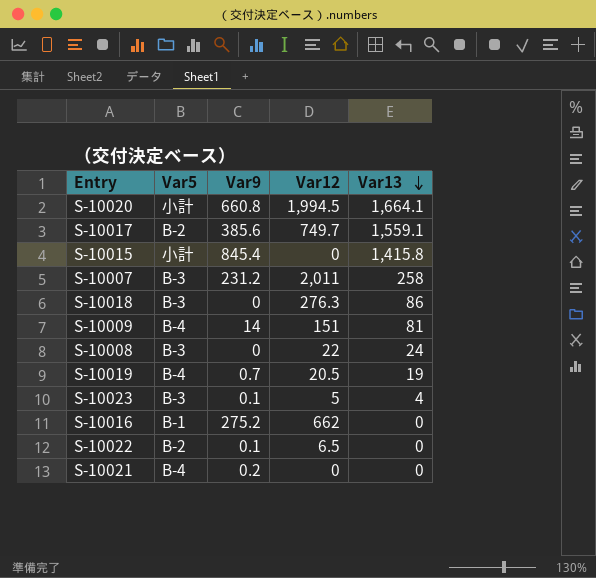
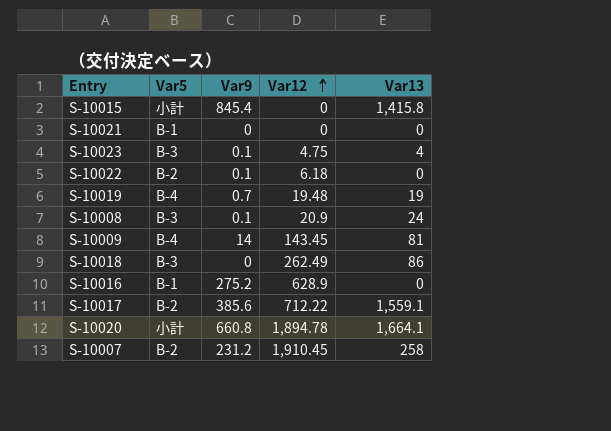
row order: Var13 descending -> Var12 ascending
S-10021 | Var5: B-4 -> B-1
S-10021 | Var9: 0.2 -> 0
S-10023 | Var12: 5 -> 4.75
S-10022 | Var12: 6.5 -> 6.18
S-10019 | Var12: 20.5 -> 19.48
S-10008 | Var9: 0 -> 0.1
S-10008 | Var12: 22 -> 20.9
S-10009 | Var12: 151 -> 143.45
S-10018 | Var12: 276.3 -> 262.49
S-10016 | Var12: 662 -> 628.9
S-10017 | Var12: 749.7 -> 712.22
S-10020 | Var12: 1,994.5 -> 1,894.78
S-10007 | Var5: B-3 -> B-2
S-10007 | Var12: 2,011 -> 1,910.45

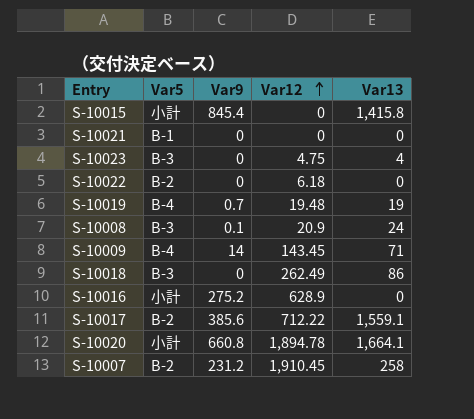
S-10023 | Var9: 0.1 -> 0
S-10022 | Var9: 0.1 -> 0
S-10009 | Var13: 81 -> 71
S-10016 | Var5: B-1 -> 小計

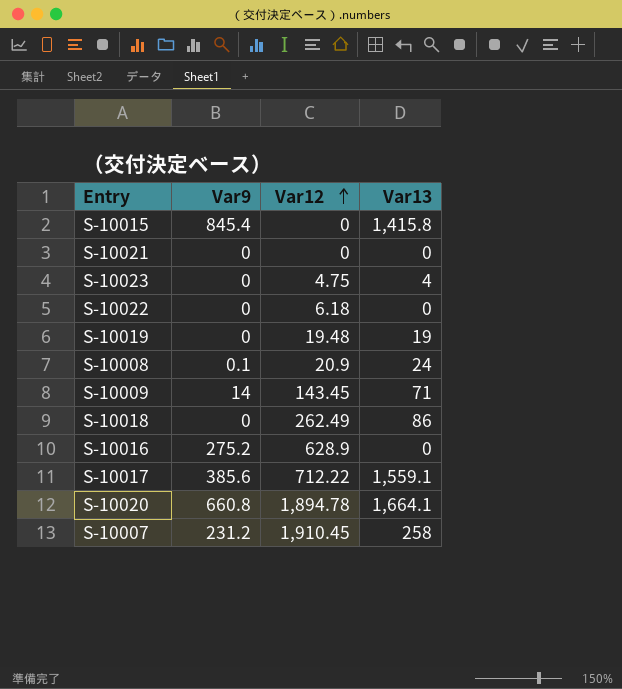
column Var5 | position: 2 -> none
S-10019 | Var9: 0.7 -> 0

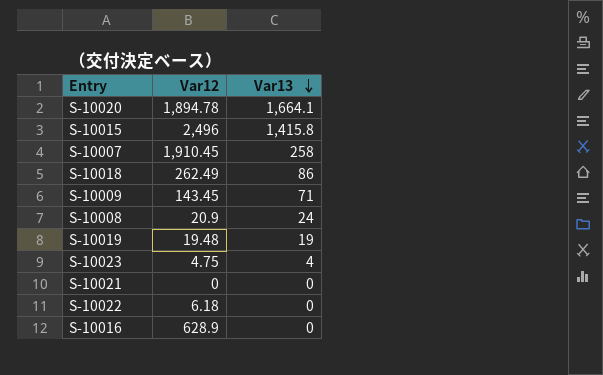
row order: Var12 ascending -> Var13 descending
column Var9 | position: 2 -> none
row S-10017: 385.6 | 712.22 | 1,559.1 -> none
S-10015 | Var12: 0 -> 2,496

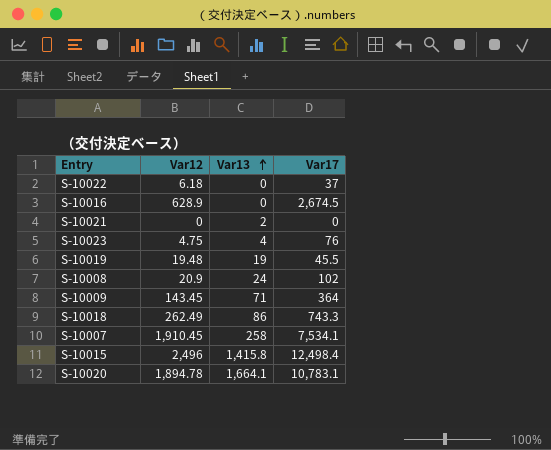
row order: Var13 descending -> Var13 ascending
column Var17 | position: none -> 4
S-10021 | Var13: 0 -> 2

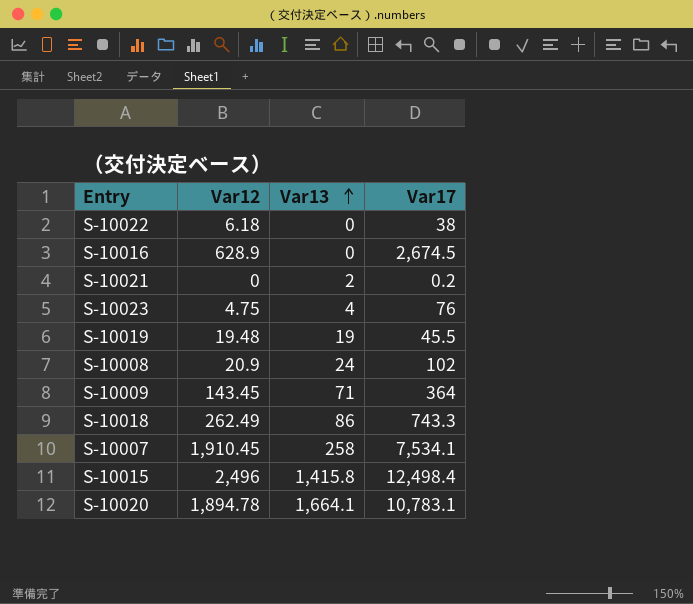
S-10022 | Var17: 37 -> 38
S-10021 | Var17: 0 -> 0.2

